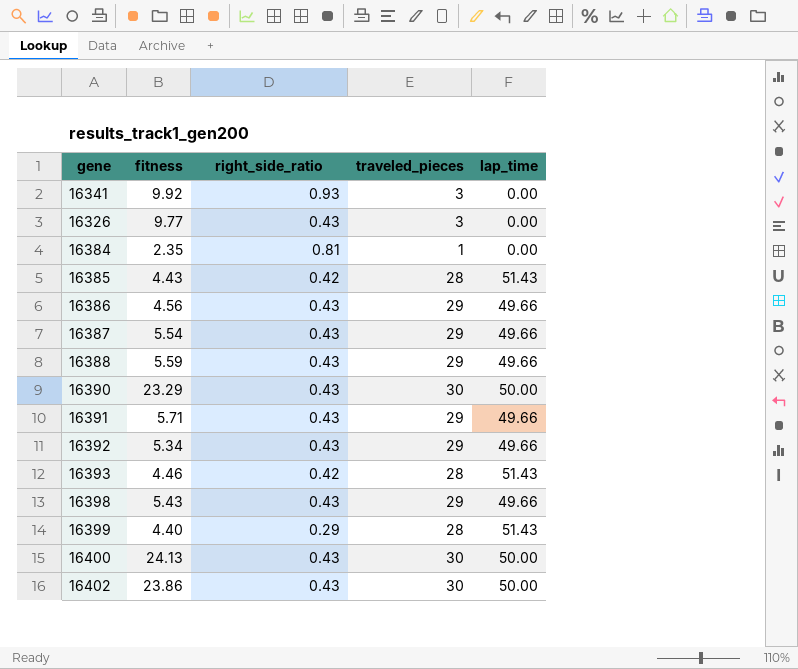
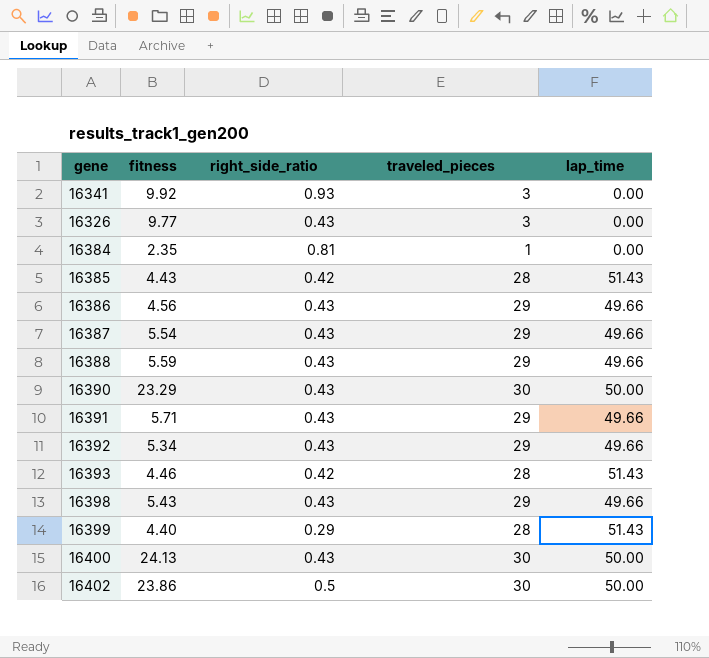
16402 | right_side_ratio: 0.43 -> 0.5

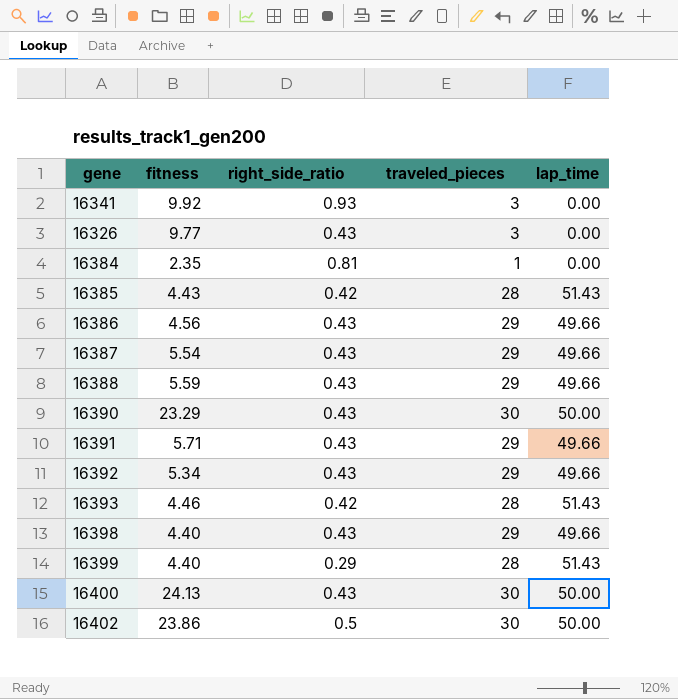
16398 | fitness: 5.43 -> 4.40

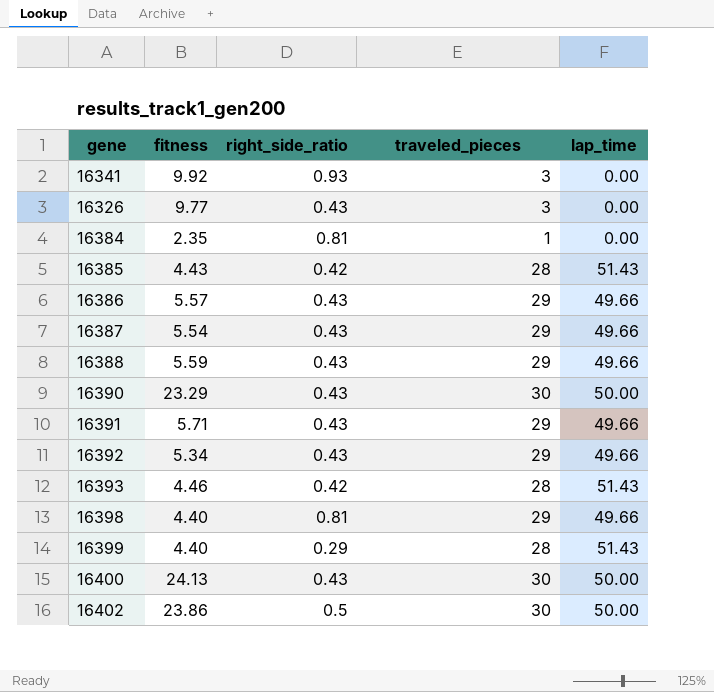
16386 | fitness: 4.56 -> 5.57
16398 | right_side_ratio: 0.43 -> 0.81

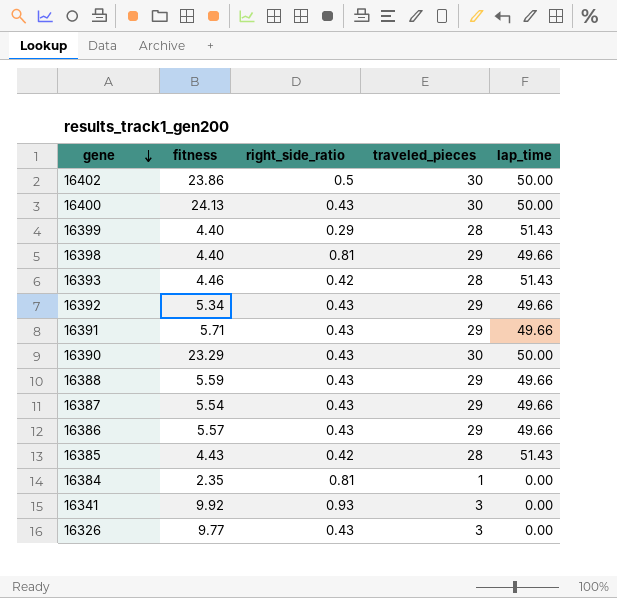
row order: none -> gene descending

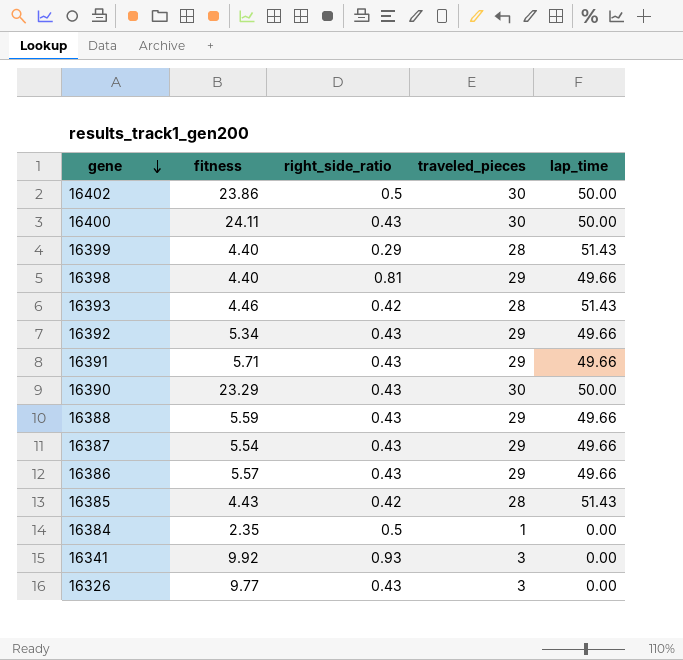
16400 | fitness: 24.13 -> 24.11
16384 | right_side_ratio: 0.81 -> 0.5

